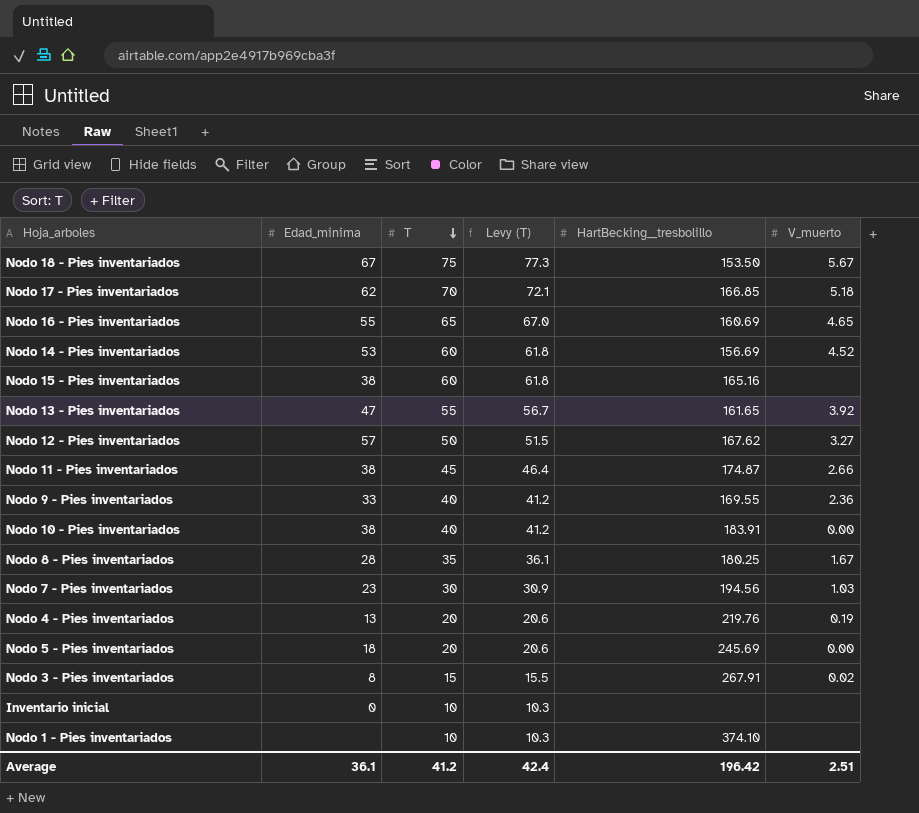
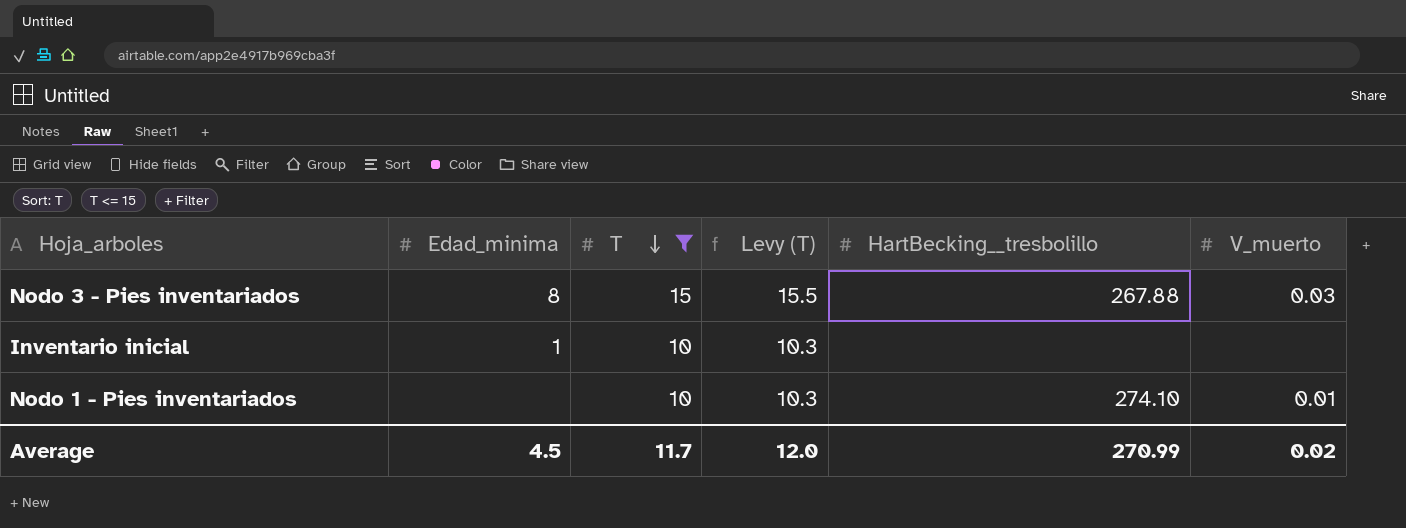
filter: none -> T <= 15
Nodo 3 - Pies inventariados | HartBecking__tresbolillo: 267.91 -> 267.88
Nodo 3 - Pies inventariados | V_muerto: 0.02 -> 0.03
Inventario inicial | Edad_minima: 0 -> 1
Nodo 1 - Pies inventariados | HartBecking__tresbolillo: 374.10 -> 274.10
Nodo 1 - Pies inventariados | V_muerto: none -> 0.01
Average | Edad_minima: 36.1 -> 4.5
Average | T: 41.2 -> 11.7
Average | Levy (T): 42.4 -> 12.0
Average | HartBecking__tresbolillo: 196.42 -> 270.99
Average | V_muerto: 2.51 -> 0.02

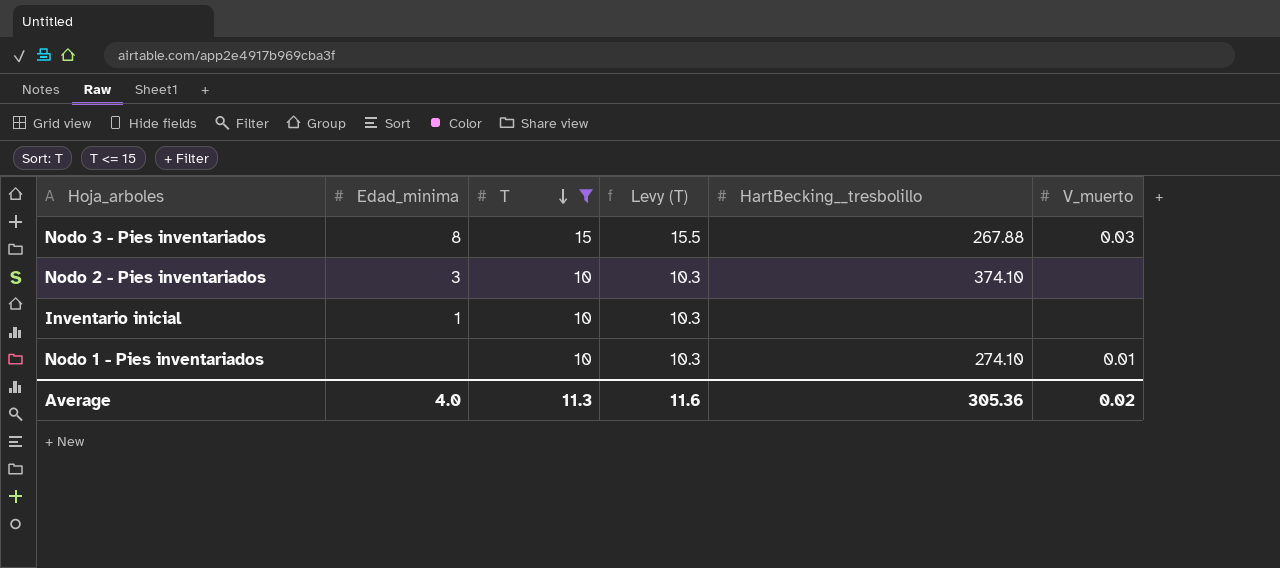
row Nodo 2 - Pies inventariados: none -> 3 | 10 | 10.3 | 374.10 | none
Average | Edad_minima: 4.5 -> 4.0
Average | T: 11.7 -> 11.3
Average | Levy (T): 12.0 -> 11.6
Average | HartBecking__tresbolillo: 270.99 -> 305.36

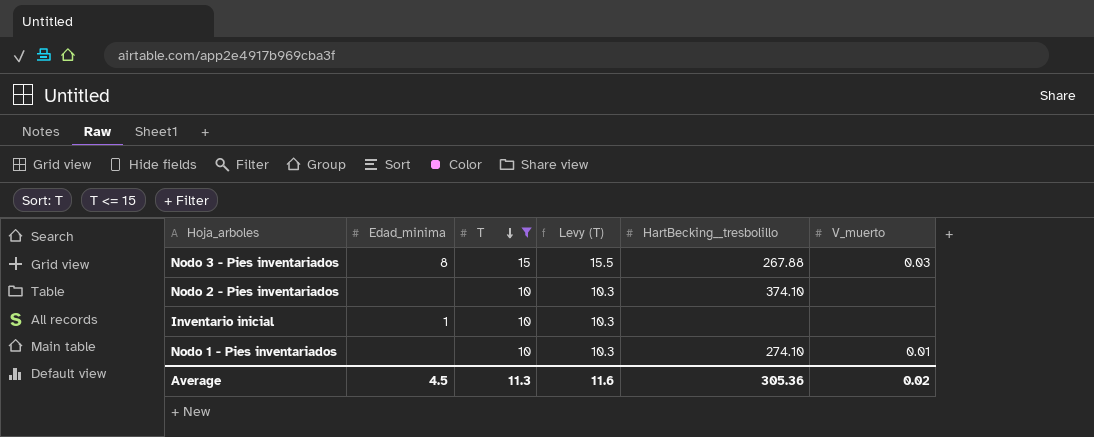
Nodo 2 - Pies inventariados | Edad_minima: 3 -> none
Average | Edad_minima: 4.0 -> 4.5

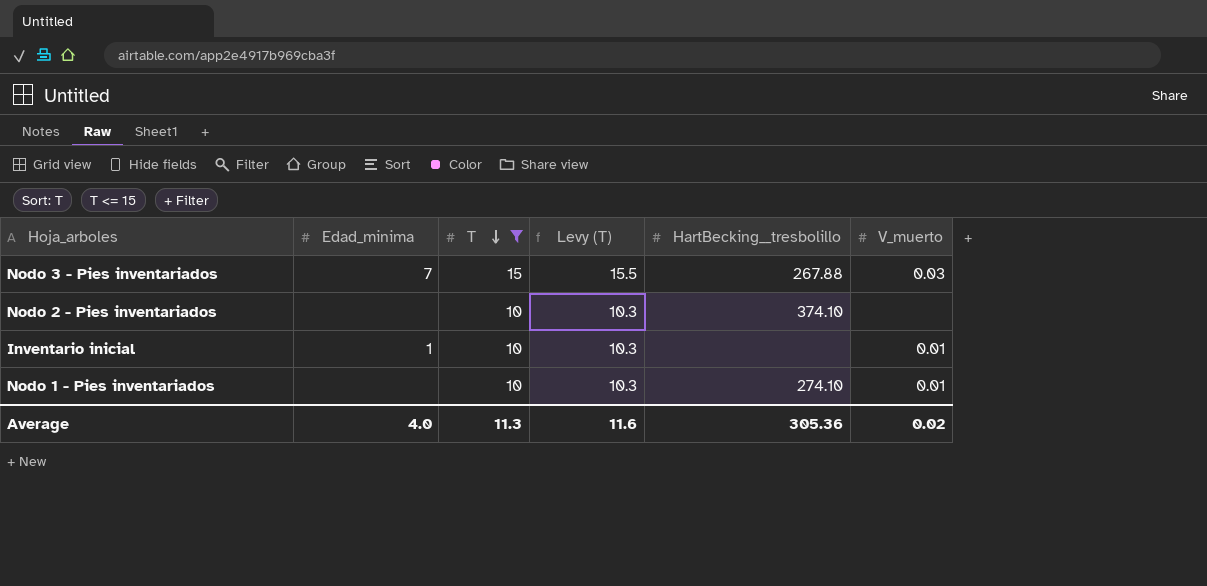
Nodo 3 - Pies inventariados | Edad_minima: 8 -> 7
Inventario inicial | V_muerto: none -> 0.01
Average | Edad_minima: 4.5 -> 4.0

